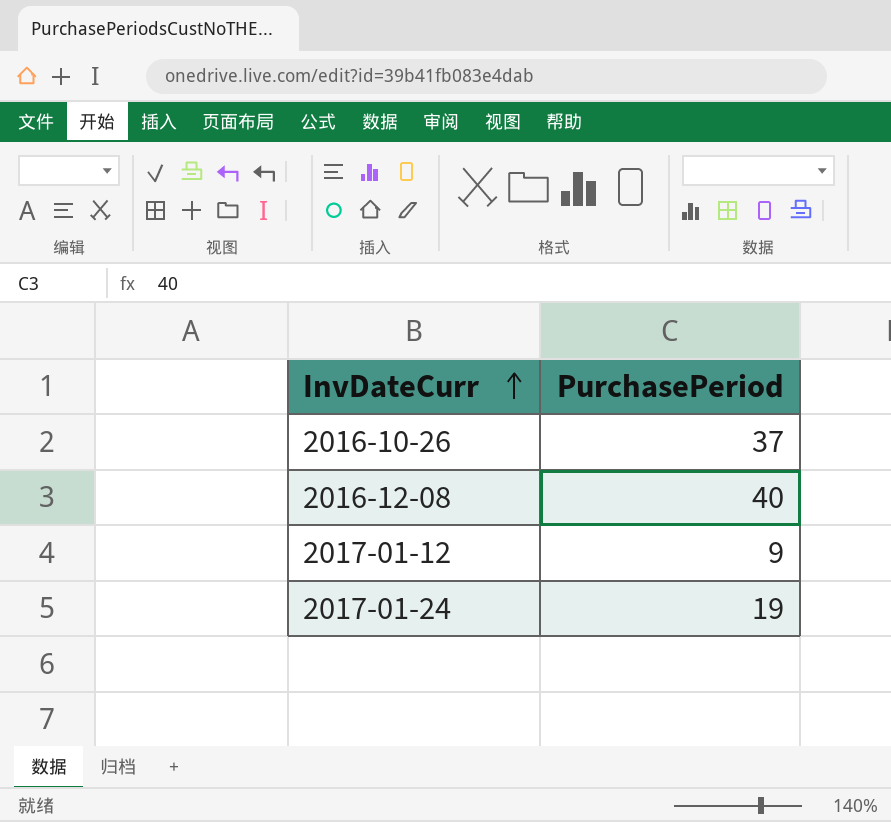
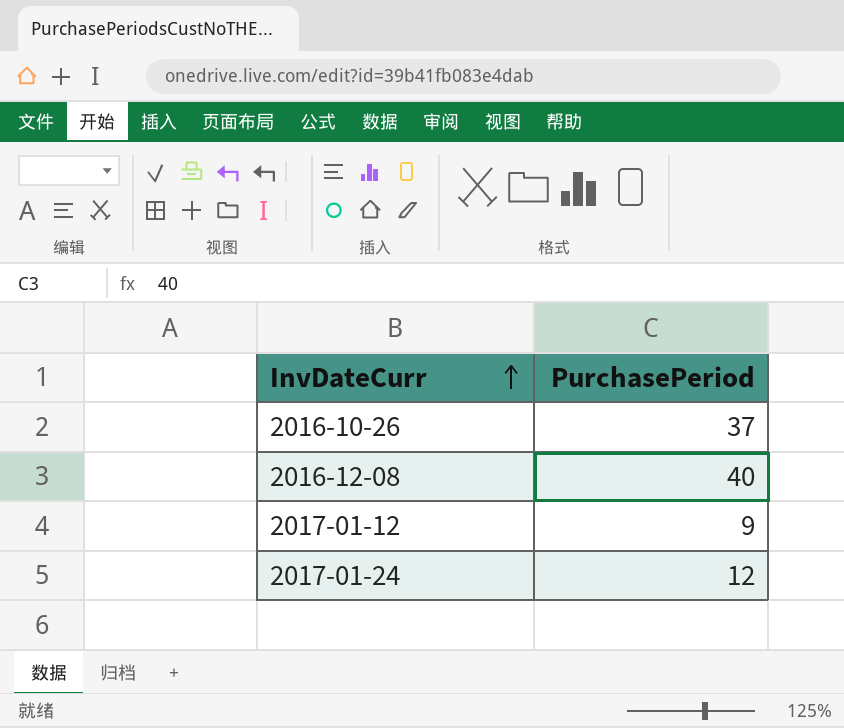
2017-01-24 | PurchasePeriod: 19 -> 12

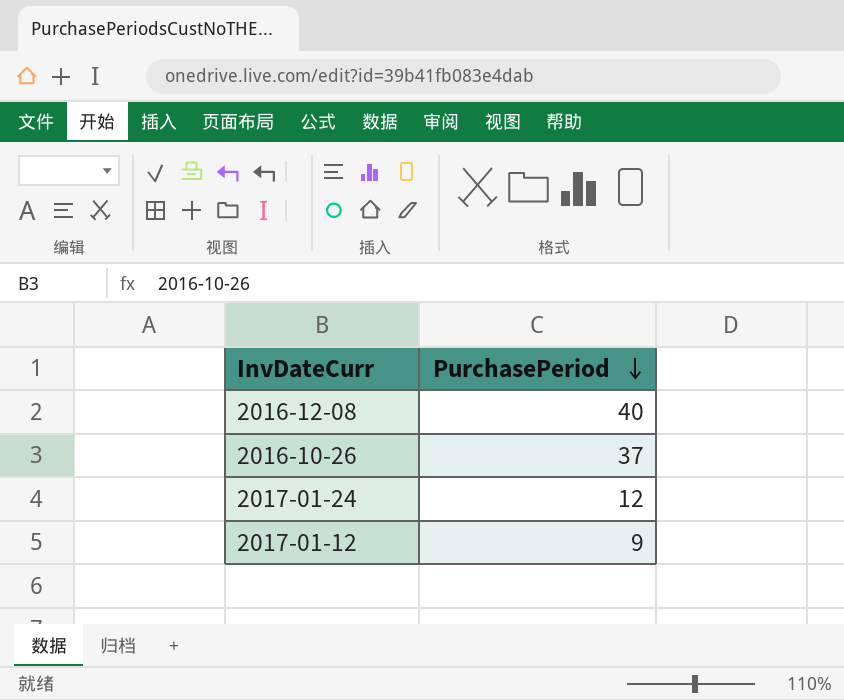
row order: InvDateCurr ascending -> PurchasePeriod descending

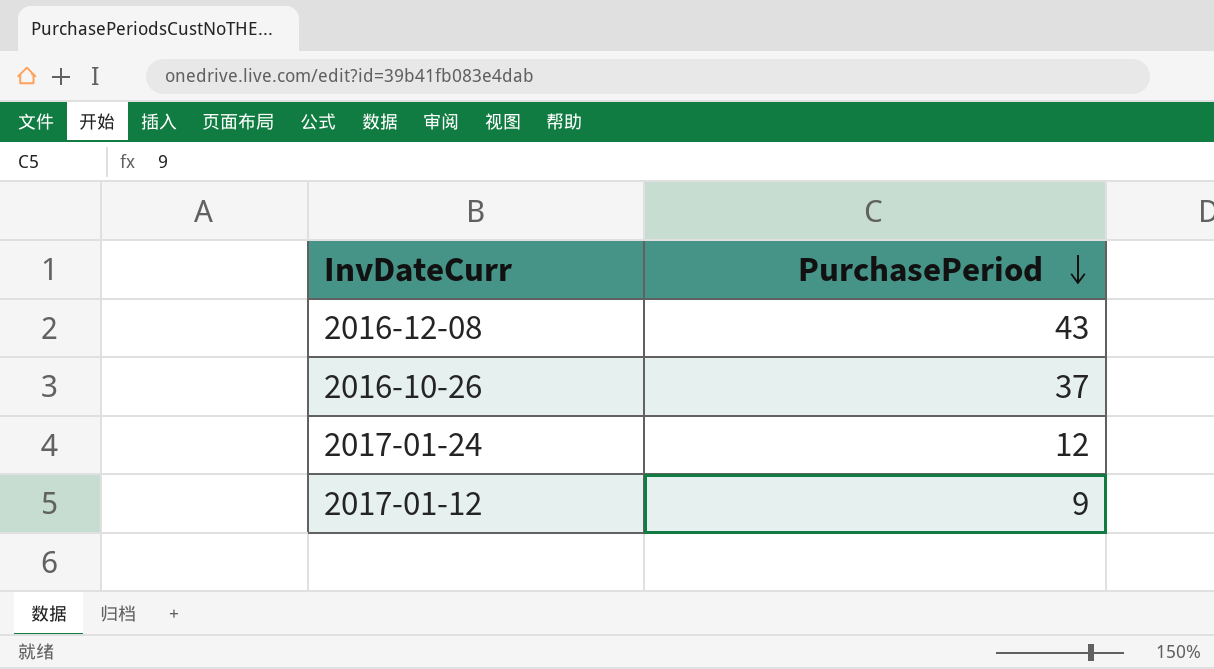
2016-12-08 | PurchasePeriod: 40 -> 43

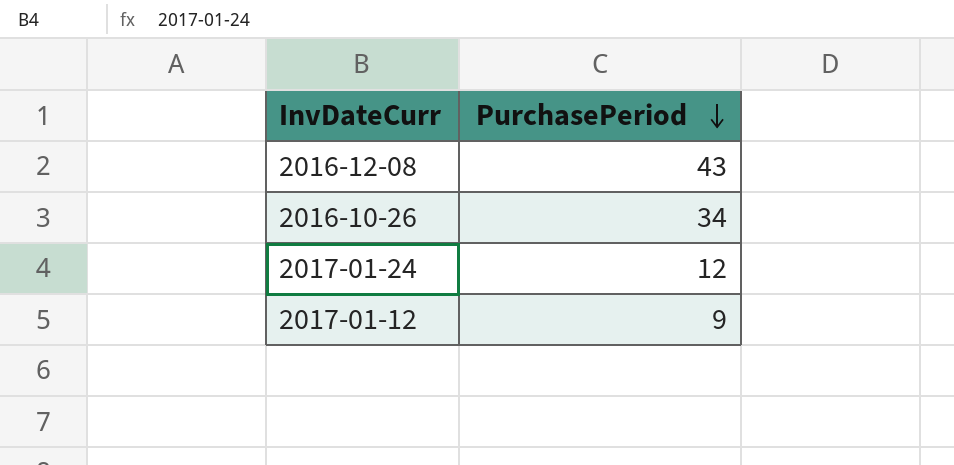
2016-10-26 | PurchasePeriod: 37 -> 34

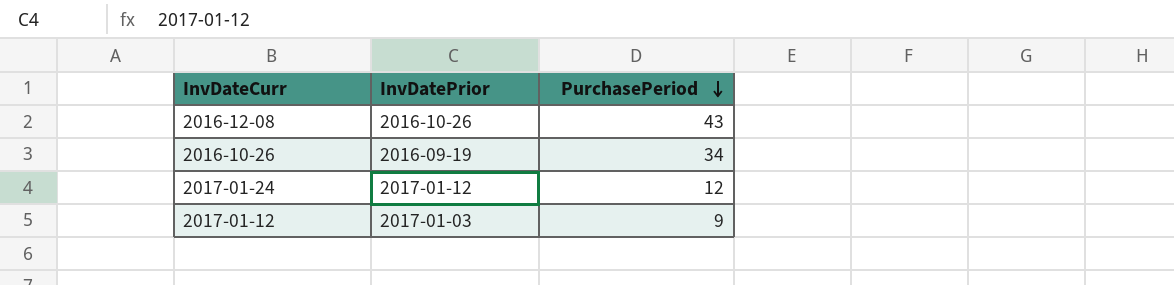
column InvDatePrior | position: none -> 2

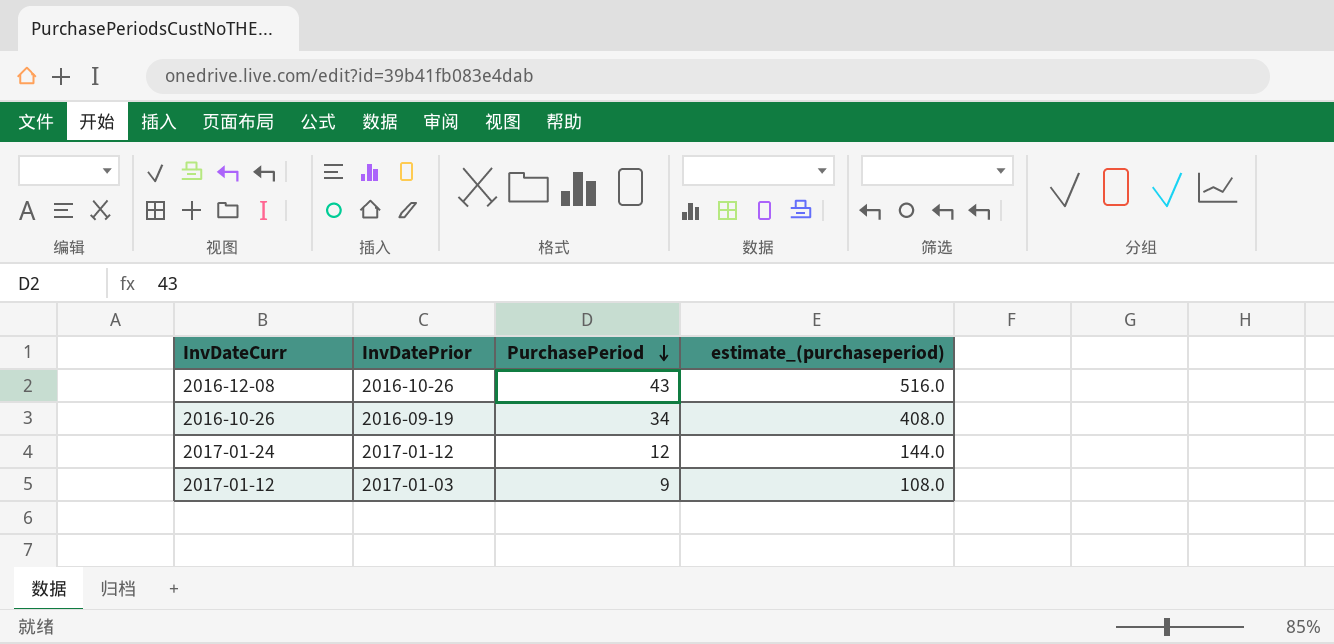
column estimate_(purchaseperiod) | formula: none -> [PurchasePeriod] * 12

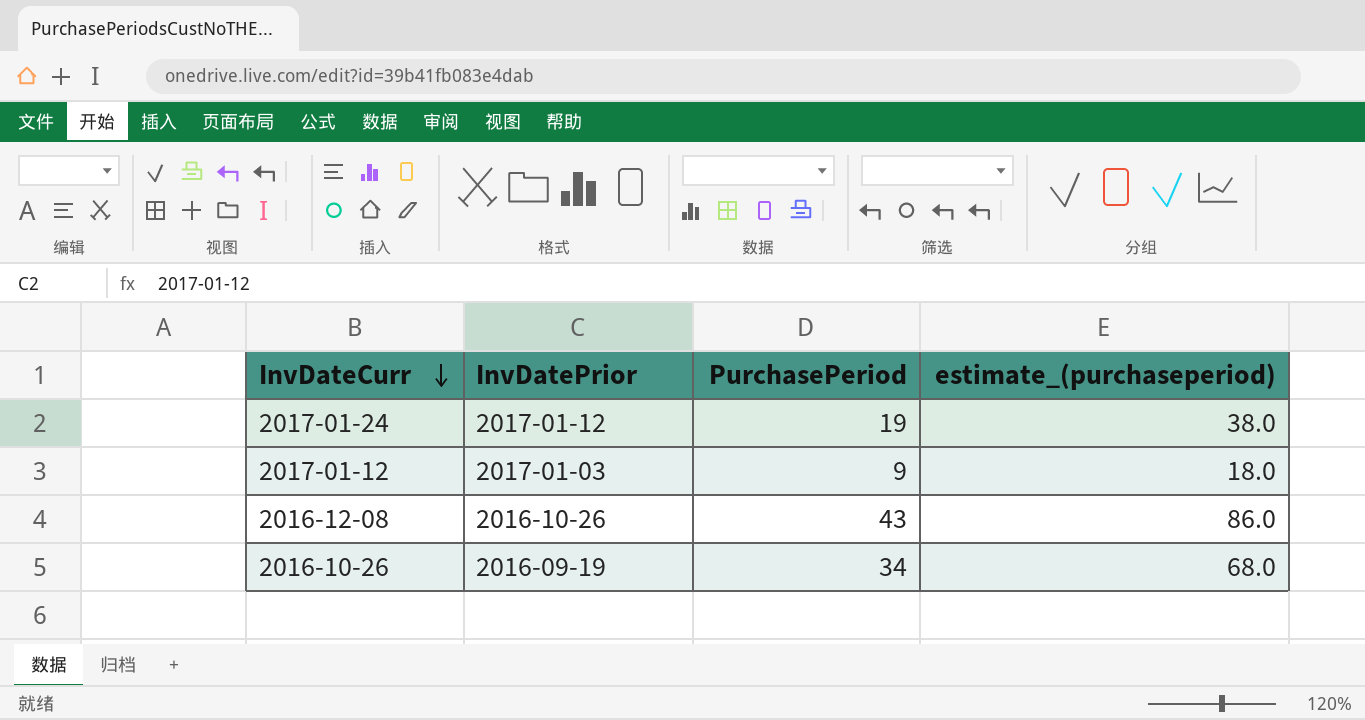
row order: PurchasePeriod descending -> InvDateCurr descending
column estimate_(purchaseperiod) | formula: [PurchasePeriod] * 12 -> [PurchasePeriod] * 2
2017-01-24 | PurchasePeriod: 12 -> 19

